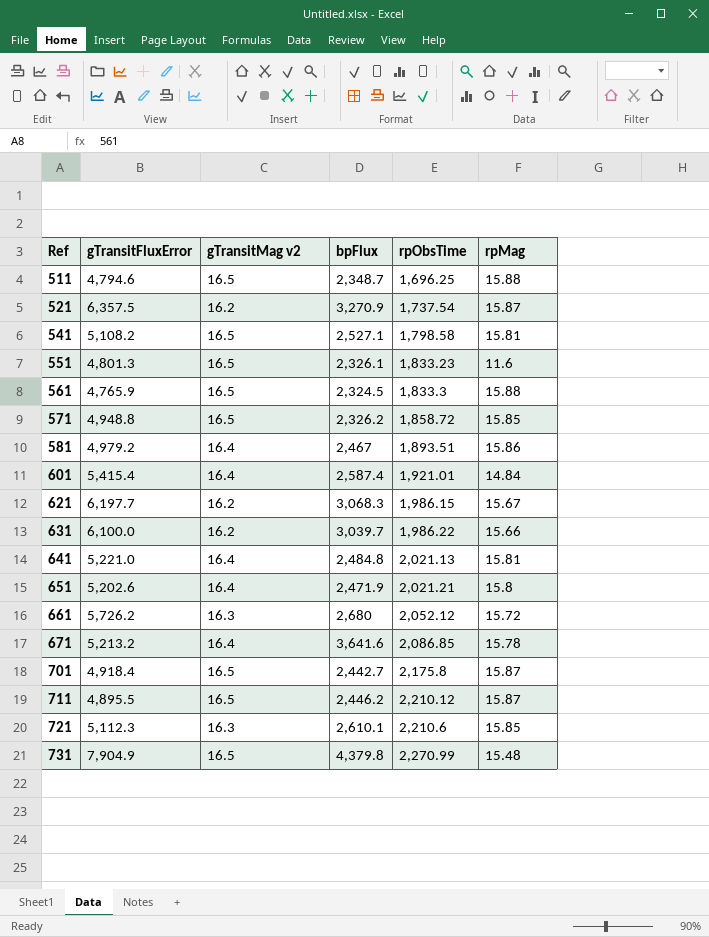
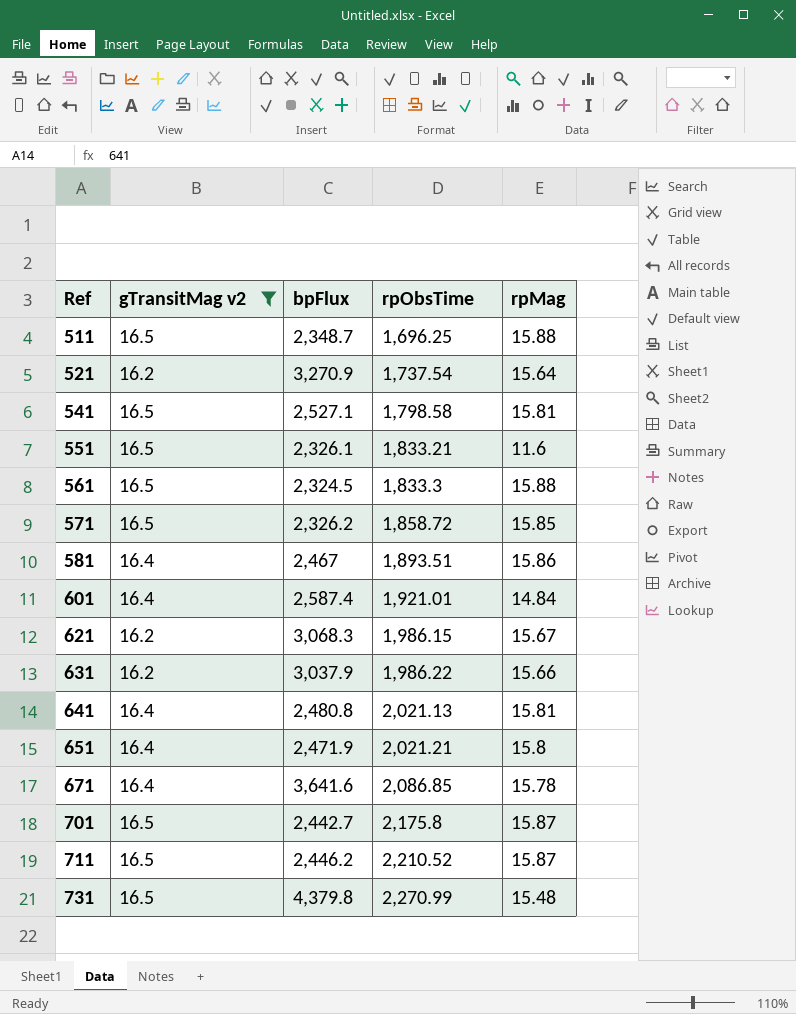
filter: none -> gTransitMag v2 != 16.3
column gTransitFluxError | position: 2 -> none
521 | rpMag: 15.87 -> 15.64
551 | rpObsTime: 1,833.23 -> 1,833.21
631 | bpFlux: 3,039.7 -> 3,037.9
641 | bpFlux: 2,484.8 -> 2,480.8
711 | rpObsTime: 2,210.12 -> 2,210.52

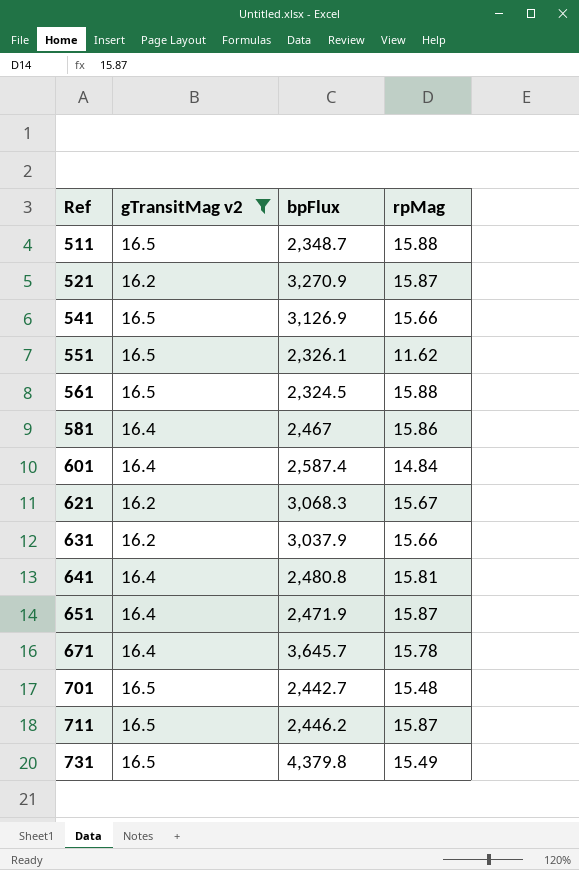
column rpObsTime | position: 4 -> none
row 571: 16.5 | 2,326.2 | 1,858.72 | 15.85 -> none
521 | rpMag: 15.64 -> 15.87
541 | bpFlux: 2,527.1 -> 3,126.9
541 | rpMag: 15.81 -> 15.66
551 | rpMag: 11.6 -> 11.62
651 | rpMag: 15.8 -> 15.87
671 | bpFlux: 3,641.6 -> 3,645.7
701 | rpMag: 15.87 -> 15.48
731 | rpMag: 15.48 -> 15.49

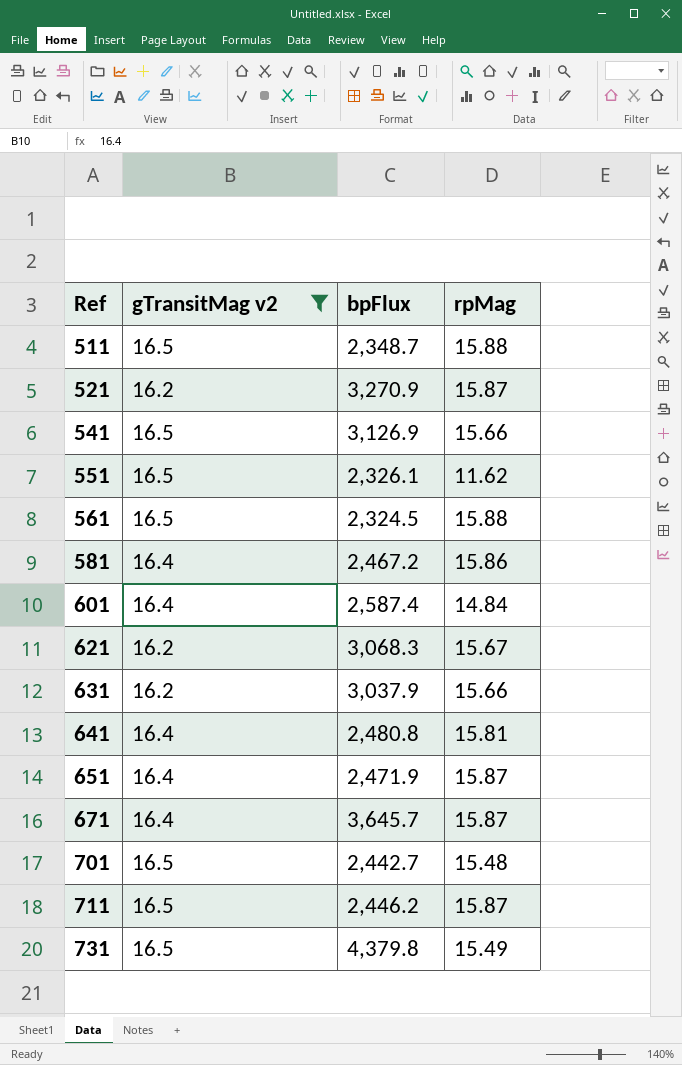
581 | bpFlux: 2,467 -> 2,467.2
671 | rpMag: 15.78 -> 15.87

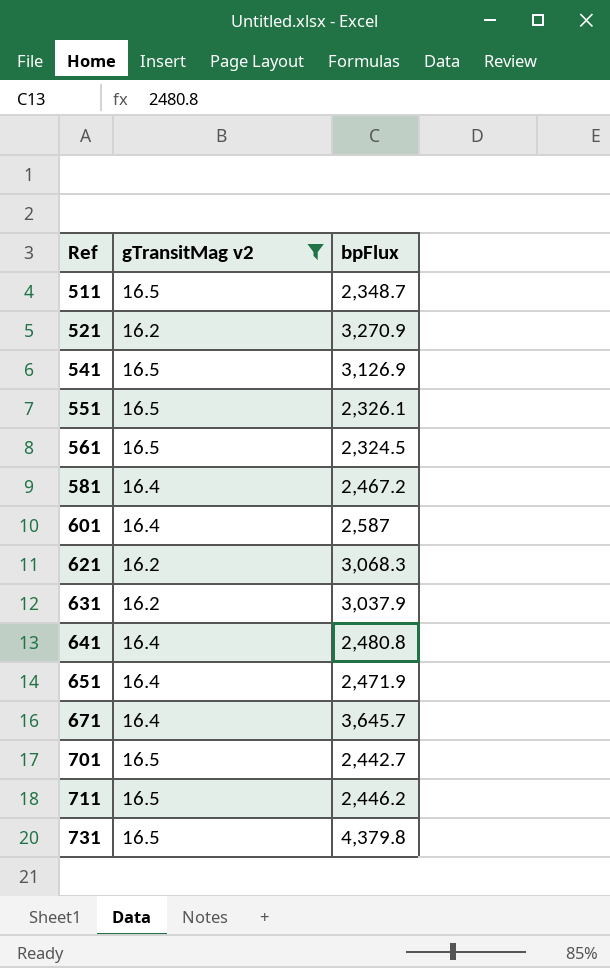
column rpMag | position: 4 -> none
601 | bpFlux: 2,587.4 -> 2,587

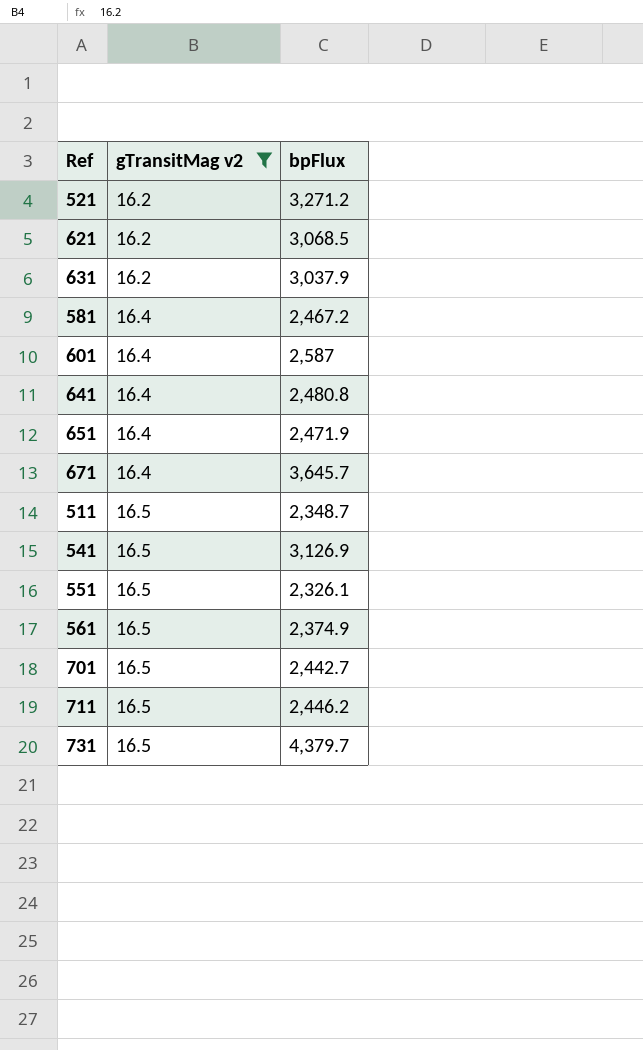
row order: Ref ascending -> gTransitMag v2 ascending
521 | bpFlux: 3,270.9 -> 3,271.2
621 | bpFlux: 3,068.3 -> 3,068.5
561 | bpFlux: 2,324.5 -> 2,374.9
731 | bpFlux: 4,379.8 -> 4,379.7

